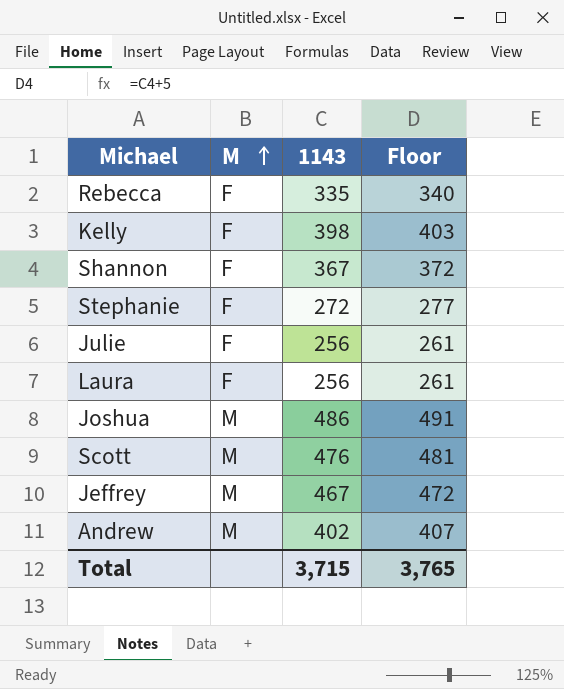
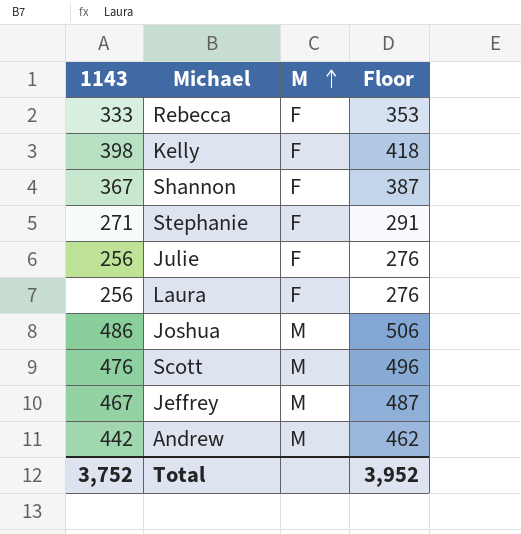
column 1143 | position: 3 -> 1
column Floor | formula: [1143] + 5 -> [1143] + 20
Rebecca | 1143: 335 -> 333
Stephanie | 1143: 272 -> 271
Andrew | 1143: 402 -> 442
Total | 1143: 3,715 -> 3,752
Total | Floor: 3,765 -> 3,952

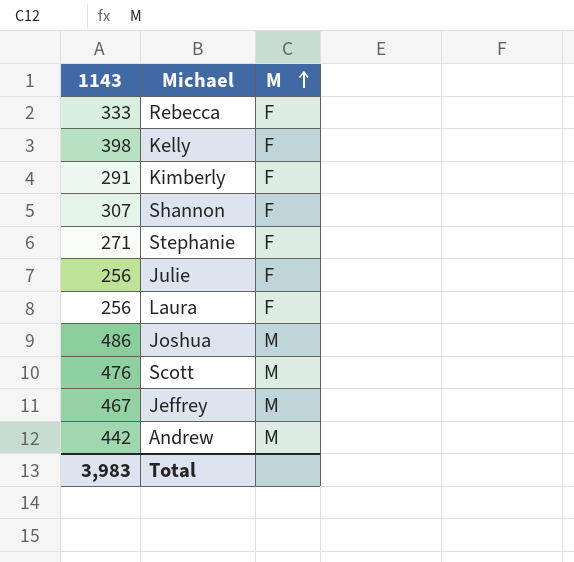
column Floor | formula: [1143] + 20 -> none
row Kimberly: none -> 291 | F
Shannon | 1143: 367 -> 307
Total | 1143: 3,752 -> 3,983

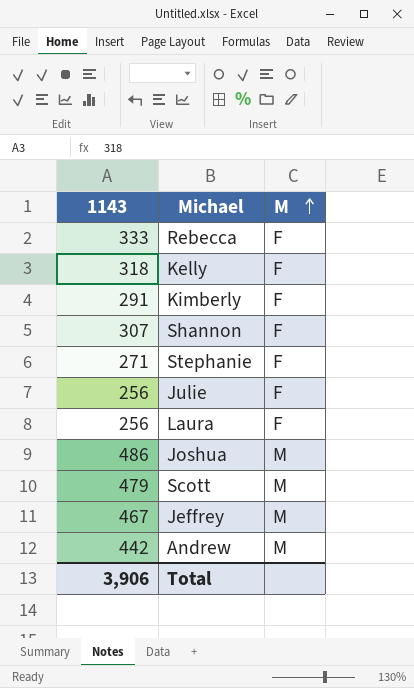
Kelly | 1143: 398 -> 318
Scott | 1143: 476 -> 479
Total | 1143: 3,983 -> 3,906

